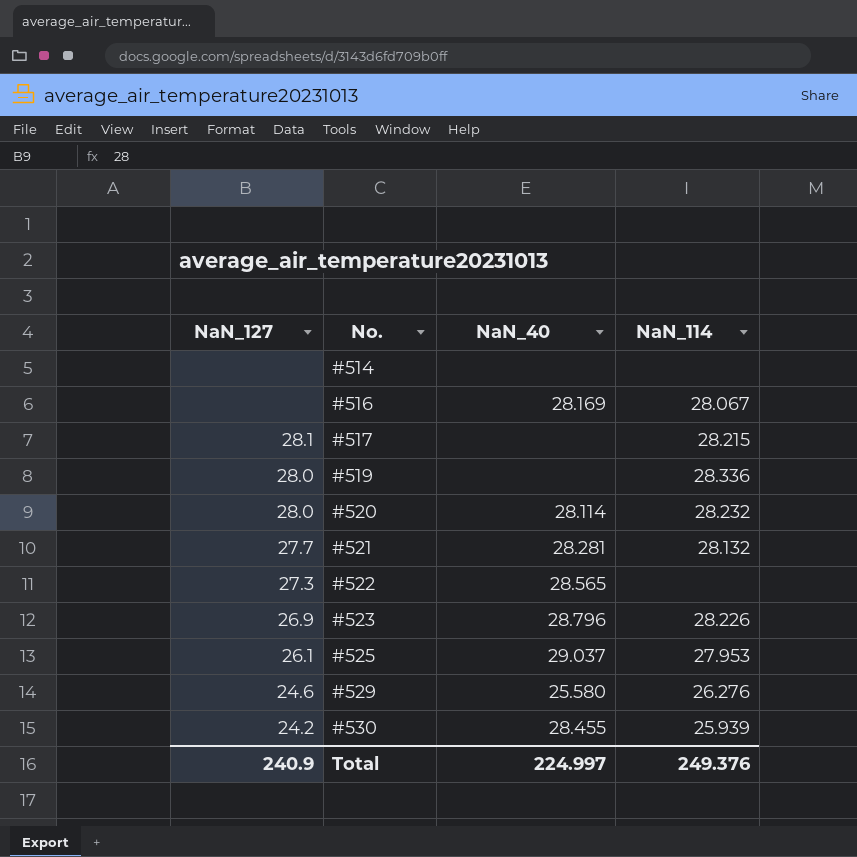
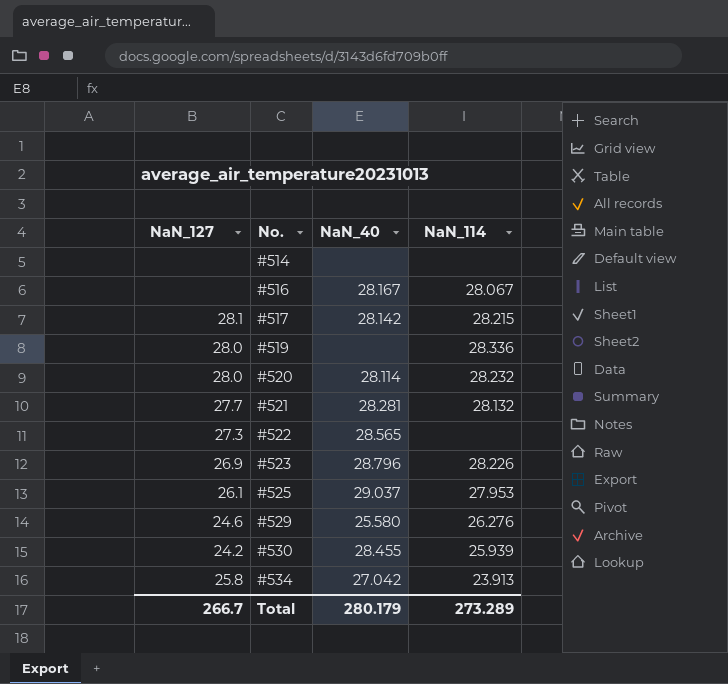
#516 | NaN_40: 28.169 -> 28.167
#517 | NaN_40: none -> 28.142
row #534: none -> 25.8 | 27.042 | 23.913
Total | NaN_127: 240.9 -> 266.7
Total | NaN_40: 224.997 -> 280.179
Total | NaN_114: 249.376 -> 273.289

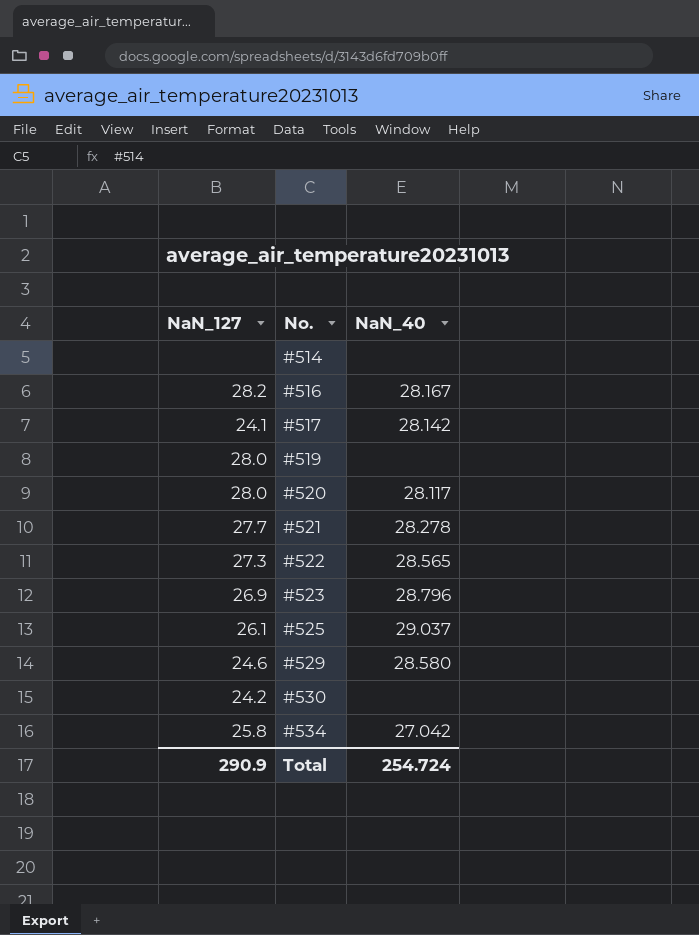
column NaN_114 | position: 4 -> none
#516 | NaN_127: none -> 28.2
#517 | NaN_127: 28.1 -> 24.1
#520 | NaN_40: 28.114 -> 28.117
#521 | NaN_40: 28.281 -> 28.278
#529 | NaN_40: 25.580 -> 28.580
#530 | NaN_40: 28.455 -> none
Total | NaN_127: 266.7 -> 290.9
Total | NaN_40: 280.179 -> 254.724

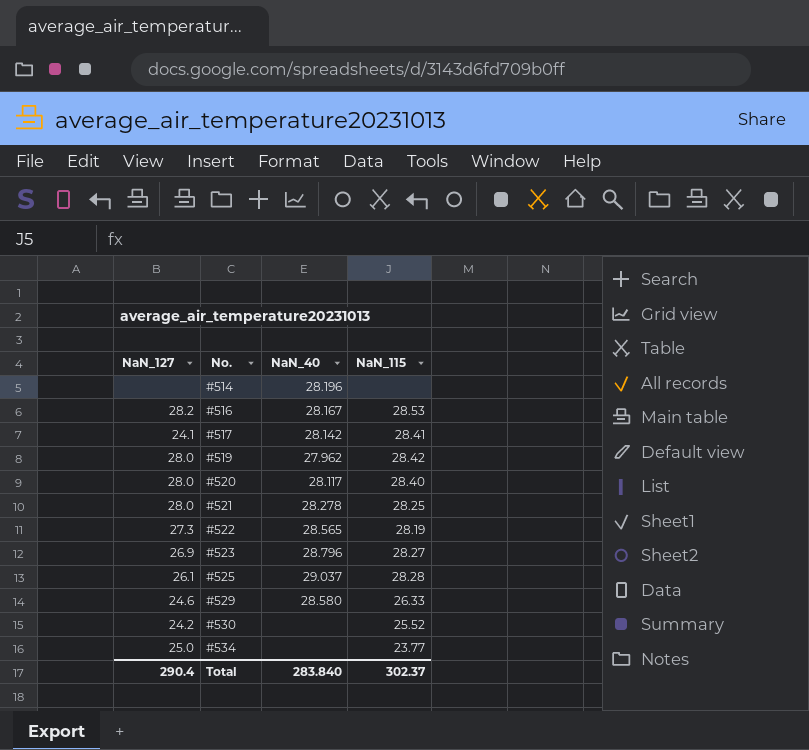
column NaN_115 | position: none -> 4
#514 | NaN_40: none -> 28.196
#519 | NaN_40: none -> 27.962
#521 | NaN_127: 27.7 -> 28.0
#534 | NaN_127: 25.8 -> 25.0
#534 | NaN_40: 27.042 -> none
Total | NaN_127: 290.9 -> 290.4
Total | NaN_40: 254.724 -> 283.840

